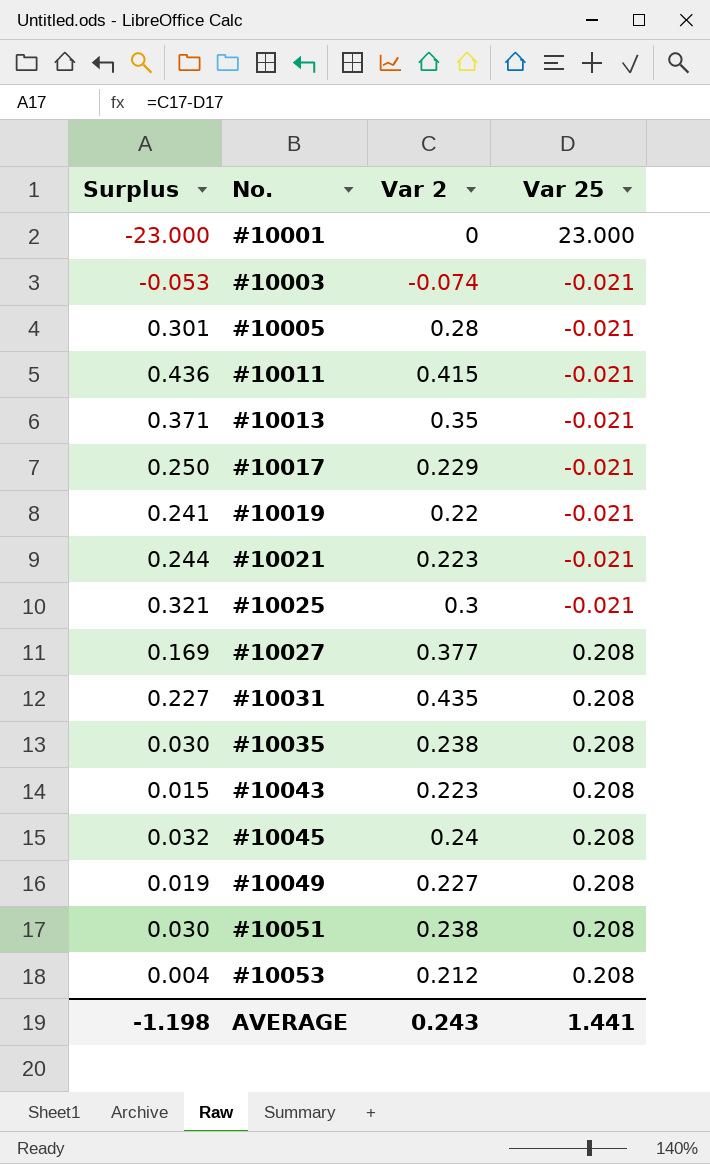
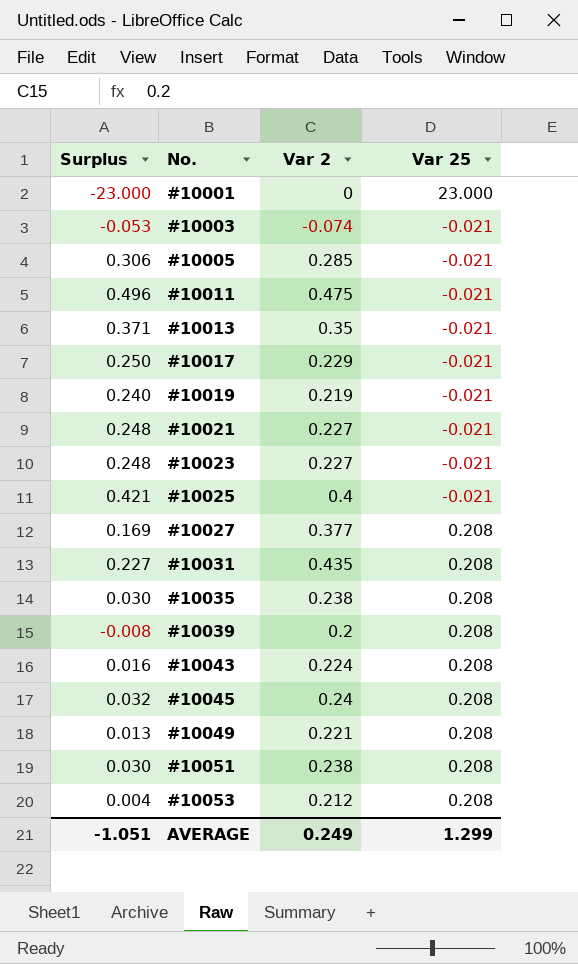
#10005 | Surplus: 0.301 -> 0.306
#10005 | Var 2: 0.28 -> 0.285
#10011 | Surplus: 0.436 -> 0.496
#10011 | Var 2: 0.415 -> 0.475
#10019 | Surplus: 0.241 -> 0.240
#10019 | Var 2: 0.22 -> 0.219
#10021 | Surplus: 0.244 -> 0.248
#10021 | Var 2: 0.223 -> 0.227
row #10023: none -> 0.248 | 0.227 | -0.021
#10025 | Surplus: 0.321 -> 0.421
#10025 | Var 2: 0.3 -> 0.4
row #10039: none -> -0.008 | 0.2 | 0.208
#10043 | Surplus: 0.015 -> 0.016
#10043 | Var 2: 0.223 -> 0.224
#10049 | Surplus: 0.019 -> 0.013
#10049 | Var 2: 0.227 -> 0.221
AVERAGE | Surplus: -1.198 -> -1.051
AVERAGE | Var 2: 0.243 -> 0.249
AVERAGE | Var 25: 1.441 -> 1.299

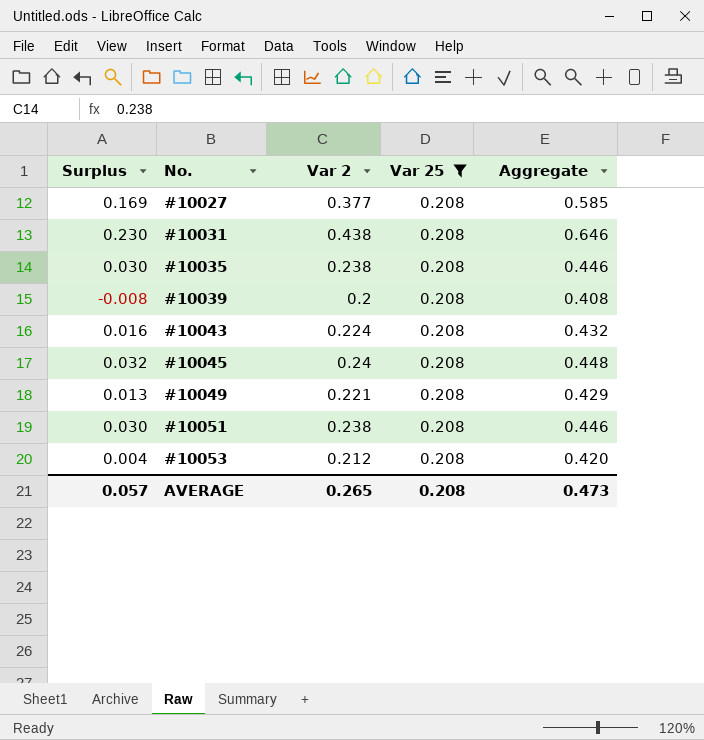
filter: none -> Var 25 = 0.208
column Aggregate | formula: none -> [Var 2] + [Var 25]
#10031 | Surplus: 0.227 -> 0.230
#10031 | Var 2: 0.435 -> 0.438
AVERAGE | Surplus: -1.051 -> 0.057
AVERAGE | Var 2: 0.249 -> 0.265
AVERAGE | Var 25: 1.299 -> 0.208

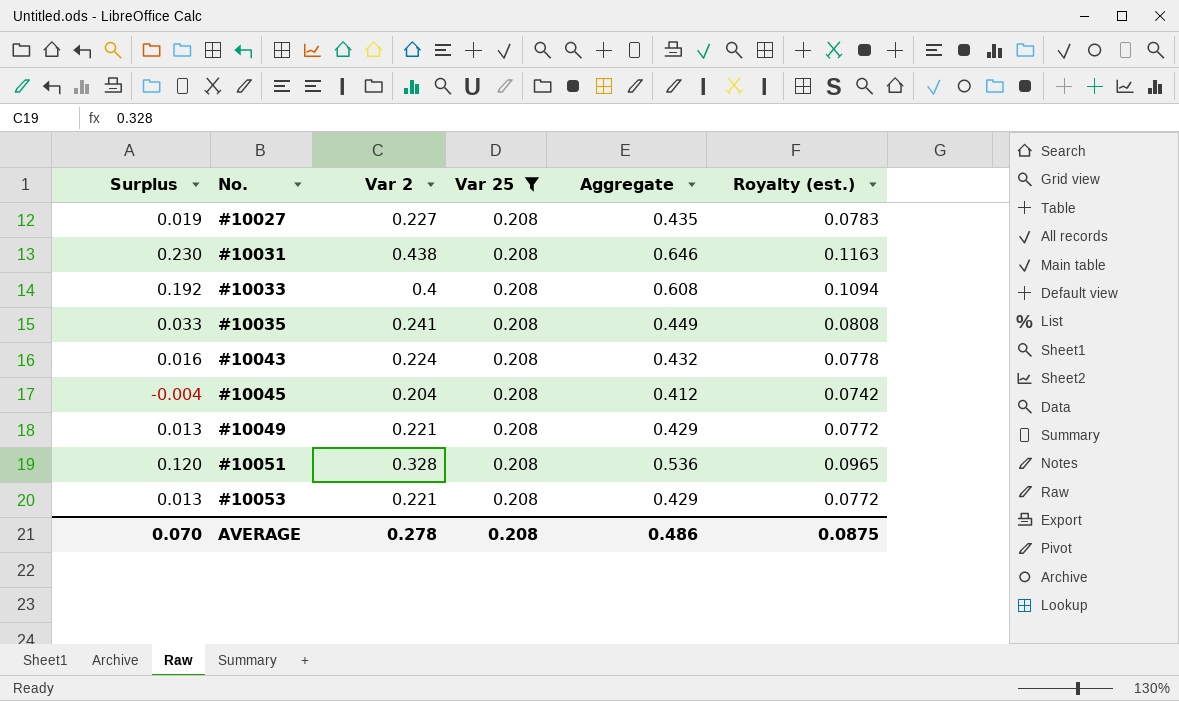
column Royalty (est.) | formula: none -> [Aggregate] * 0.18
row #10039: -0.008 | 0.2 | 0.208 | 0.408 -> none
#10027 | Surplus: 0.169 -> 0.019
#10027 | Var 2: 0.377 -> 0.227
#10027 | Aggregate: 0.585 -> 0.435
row #10033: none -> 0.192 | 0.4 | 0.208 | 0.608 | 0.1094
#10035 | Surplus: 0.030 -> 0.033
#10035 | Var 2: 0.238 -> 0.241
#10035 | Aggregate: 0.446 -> 0.449
#10045 | Surplus: 0.032 -> -0.004
#10045 | Var 2: 0.24 -> 0.204
#10045 | Aggregate: 0.448 -> 0.412
#10051 | Surplus: 0.030 -> 0.120
#10051 | Var 2: 0.238 -> 0.328
#10051 | Aggregate: 0.446 -> 0.536
#10053 | Surplus: 0.004 -> 0.013
#10053 | Var 2: 0.212 -> 0.221
#10053 | Aggregate: 0.420 -> 0.429
AVERAGE | Surplus: 0.057 -> 0.070
AVERAGE | Var 2: 0.265 -> 0.278
AVERAGE | Aggregate: 0.473 -> 0.486

